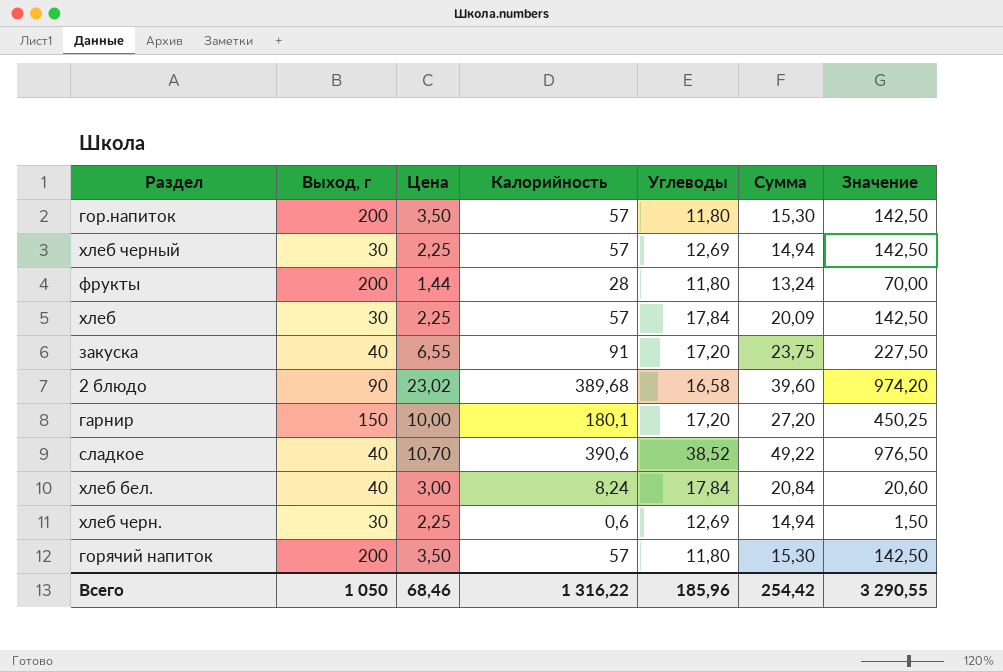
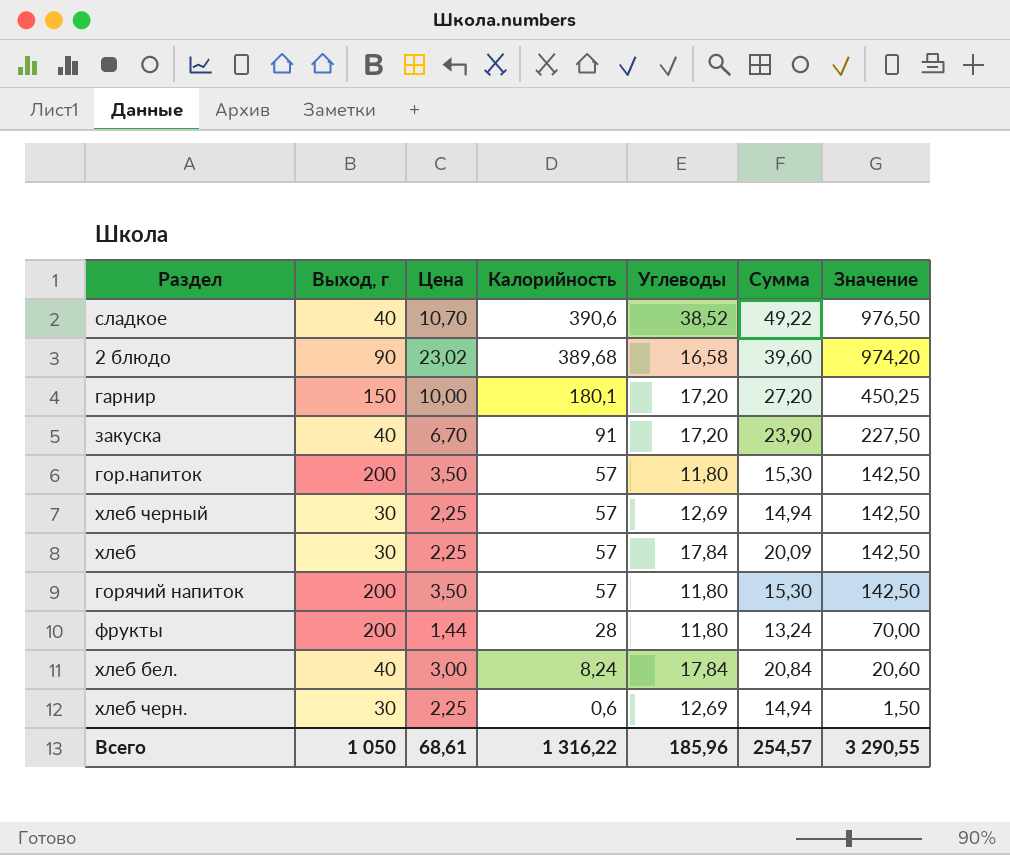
row order: none -> Калорийность descending
закуска | Цена: 6,55 -> 6,70
закуска | Сумма: 23,75 -> 23,90
Всего | Цена: 68,46 -> 68,61
Всего | Сумма: 254,42 -> 254,57

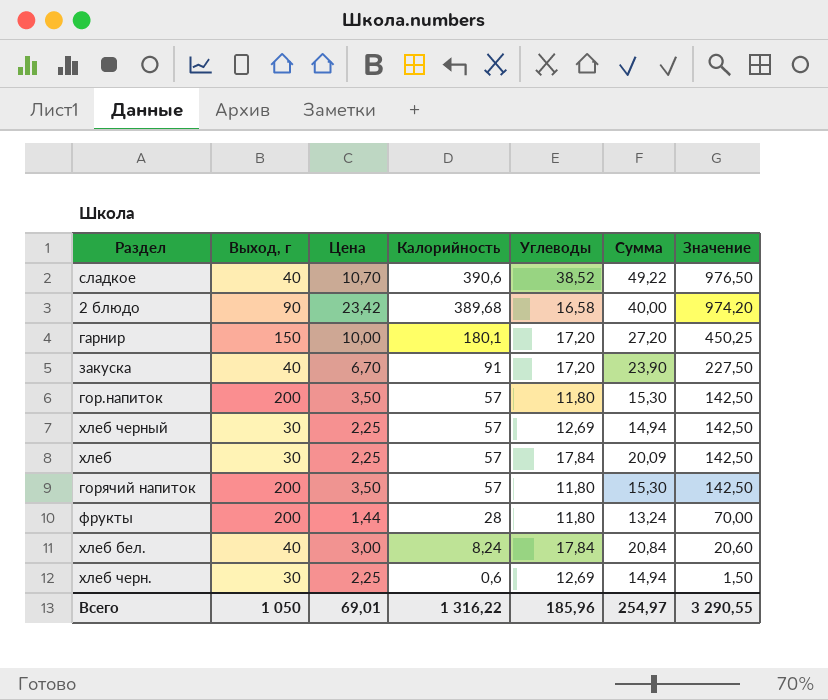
2 блюдо | Цена: 23,02 -> 23,42
2 блюдо | Сумма: 39,60 -> 40,00
Всего | Цена: 68,61 -> 69,01
Всего | Сумма: 254,57 -> 254,97

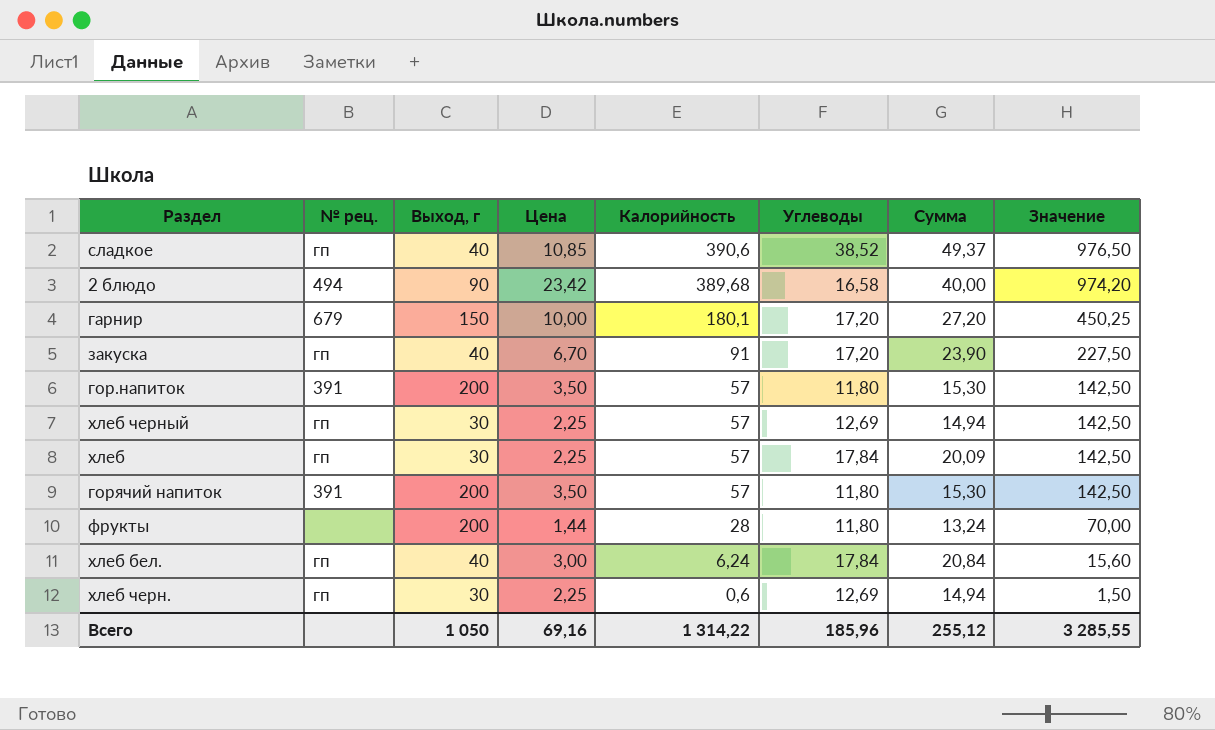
column № рец. | position: none -> 2
сладкое | Цена: 10,70 -> 10,85
сладкое | Сумма: 49,22 -> 49,37
хлеб бел. | Калорийность: 8,24 -> 6,24
хлеб бел. | Значение: 20,60 -> 15,60
Всего | Цена: 69,01 -> 69,16
Всего | Калорийность: 1 316,22 -> 1 314,22
Всего | Сумма: 254,97 -> 255,12
Всего | Значение: 3 290,55 -> 3 285,55

